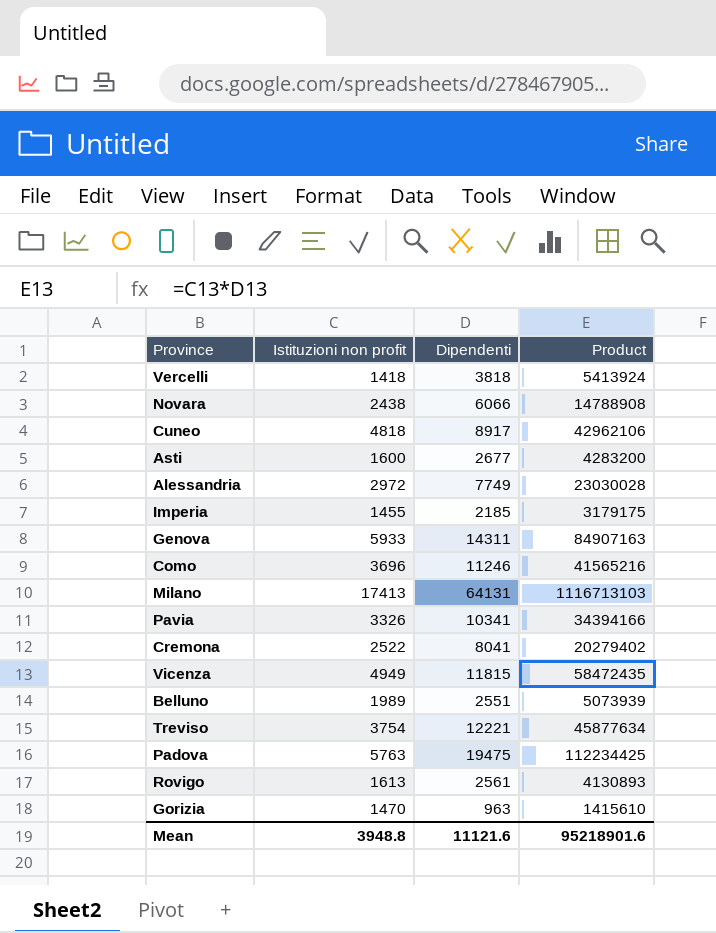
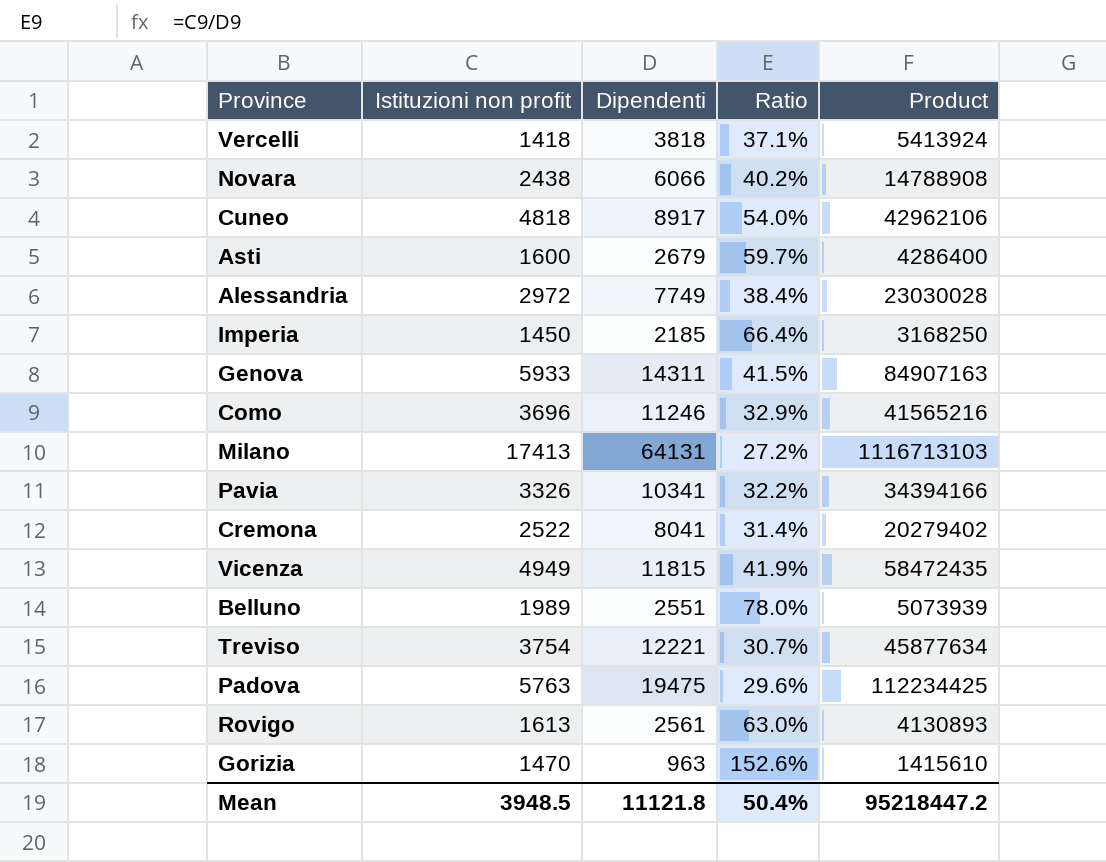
column Ratio | formula: none -> [Istituzioni non profit] / [Dipendenti]
Asti | Dipendenti: 2677 -> 2679
Asti | Product: 4283200 -> 4286400
Imperia | Istituzioni non profit: 1455 -> 1450
Imperia | Product: 3179175 -> 3168250
Mean | Istituzioni non profit: 3948.8 -> 3948.5
Mean | Dipendenti: 11121.6 -> 11121.8
Mean | Product: 95218901.6 -> 95218447.2

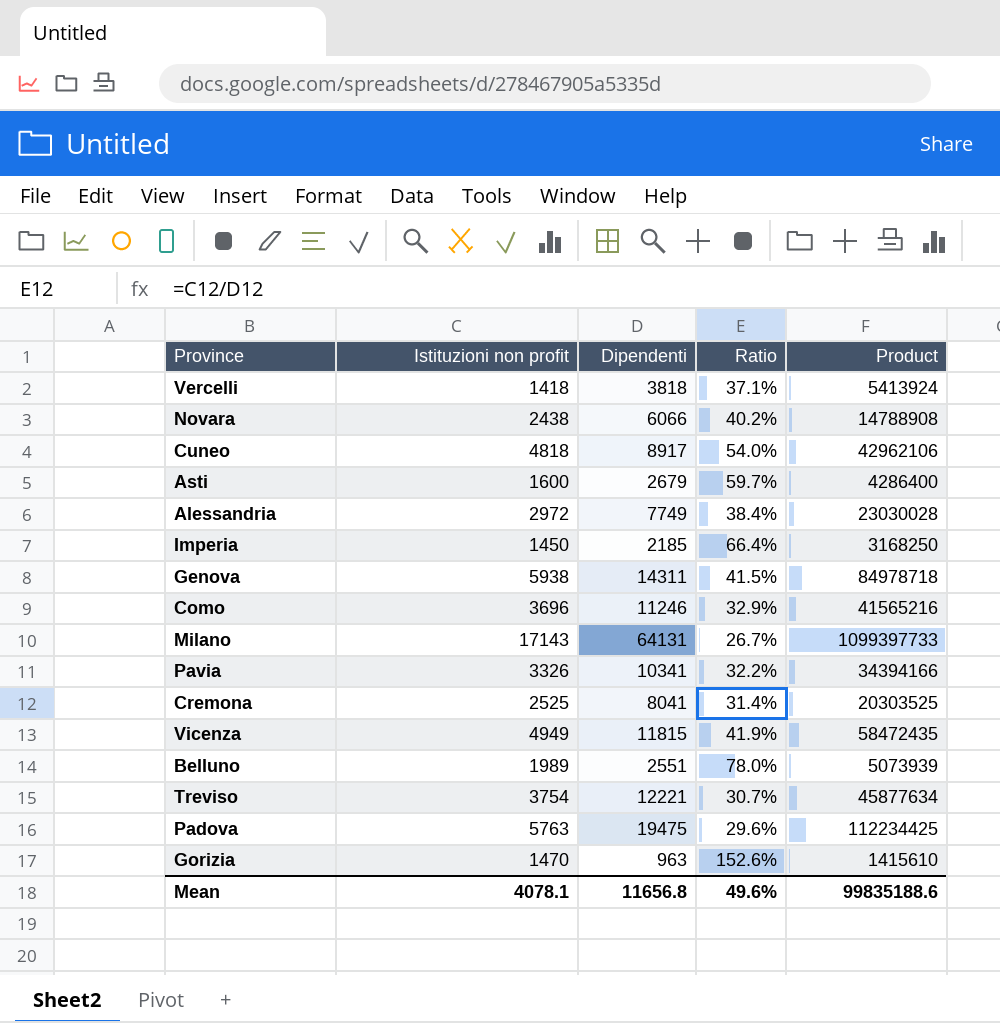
row Rovigo: 1613 | 2561 | 63.0% | 4130893 -> none
Genova | Istituzioni non profit: 5933 -> 5938
Genova | Product: 84907163 -> 84978718
Milano | Istituzioni non profit: 17413 -> 17143
Milano | Ratio: 27.2% -> 26.7%
Milano | Product: 1116713103 -> 1099397733
Cremona | Istituzioni non profit: 2522 -> 2525
Cremona | Product: 20279402 -> 20303525
Mean | Istituzioni non profit: 3948.5 -> 4078.1
Mean | Dipendenti: 11121.8 -> 11656.8
Mean | Ratio: 50.4% -> 49.6%
Mean | Product: 95218447.2 -> 99835188.6

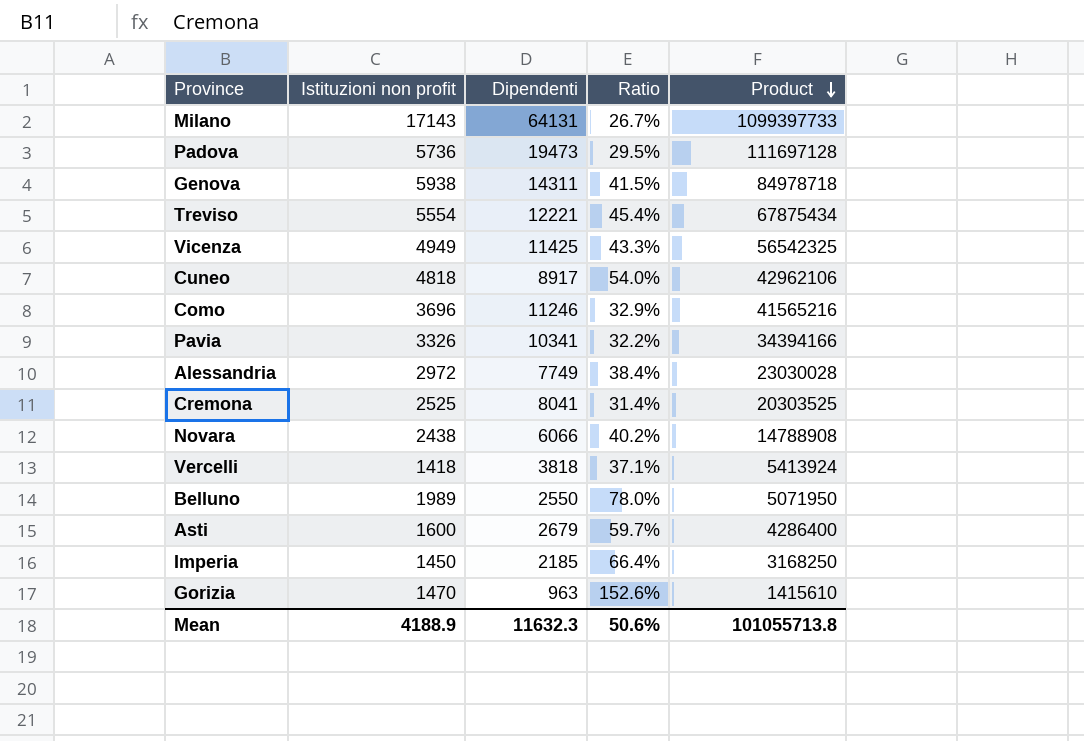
row order: none -> Product descending
Padova | Istituzioni non profit: 5763 -> 5736
Padova | Dipendenti: 19475 -> 19473
Padova | Ratio: 29.6% -> 29.5%
Padova | Product: 112234425 -> 111697128
Treviso | Istituzioni non profit: 3754 -> 5554
Treviso | Ratio: 30.7% -> 45.4%
Treviso | Product: 45877634 -> 67875434
Vicenza | Dipendenti: 11815 -> 11425
Vicenza | Ratio: 41.9% -> 43.3%
Vicenza | Product: 58472435 -> 56542325
Belluno | Dipendenti: 2551 -> 2550
Belluno | Product: 5073939 -> 5071950
Mean | Istituzioni non profit: 4078.1 -> 4188.9
Mean | Dipendenti: 11656.8 -> 11632.3
Mean | Ratio: 49.6% -> 50.6%
Mean | Product: 99835188.6 -> 101055713.8

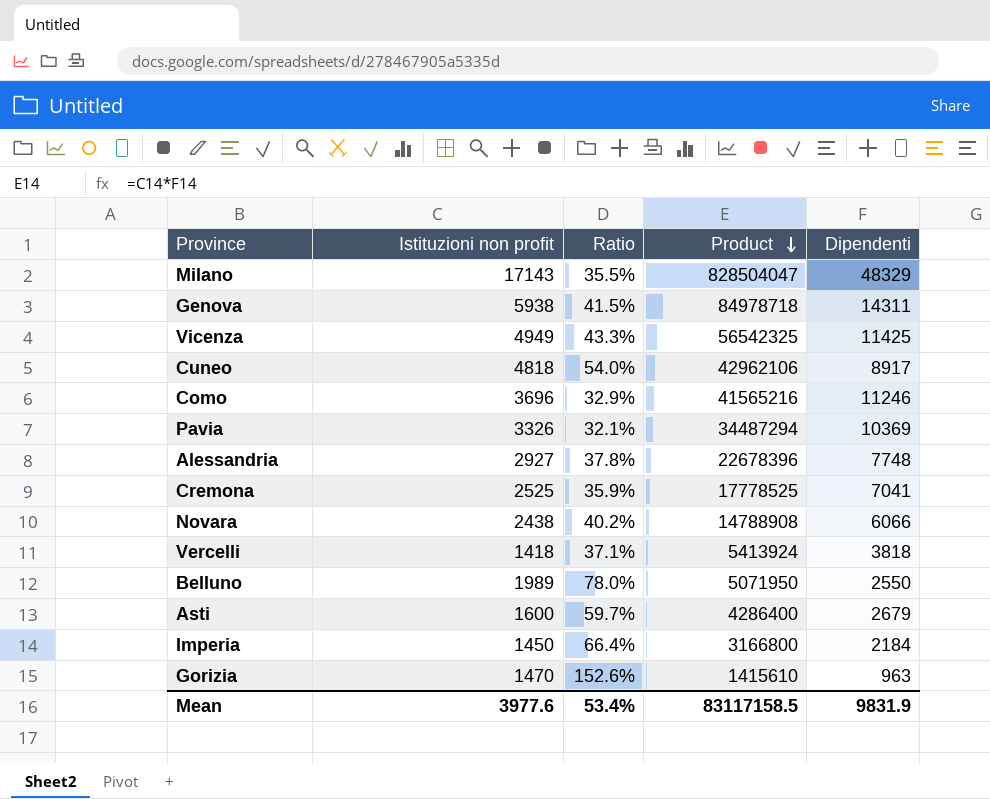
column Dipendenti | position: 3 -> 5
row Padova: 5736 | 19473 | 29.5% | 111697128 -> none
row Treviso: 5554 | 12221 | 45.4% | 67875434 -> none
Milano | Ratio: 26.7% -> 35.5%
Milano | Product: 1099397733 -> 828504047
Milano | Dipendenti: 64131 -> 48329
Pavia | Ratio: 32.2% -> 32.1%
Pavia | Product: 34394166 -> 34487294
Pavia | Dipendenti: 10341 -> 10369
Alessandria | Istituzioni non profit: 2972 -> 2927
Alessandria | Ratio: 38.4% -> 37.8%
Alessandria | Product: 23030028 -> 22678396
Alessandria | Dipendenti: 7749 -> 7748
Cremona | Ratio: 31.4% -> 35.9%
Cremona | Product: 20303525 -> 17778525
Cremona | Dipendenti: 8041 -> 7041
Imperia | Product: 3168250 -> 3166800
Imperia | Dipendenti: 2185 -> 2184
Mean | Istituzioni non profit: 4188.9 -> 3977.6
Mean | Ratio: 50.6% -> 53.4%
Mean | Product: 101055713.8 -> 83117158.5
Mean | Dipendenti: 11632.3 -> 9831.9

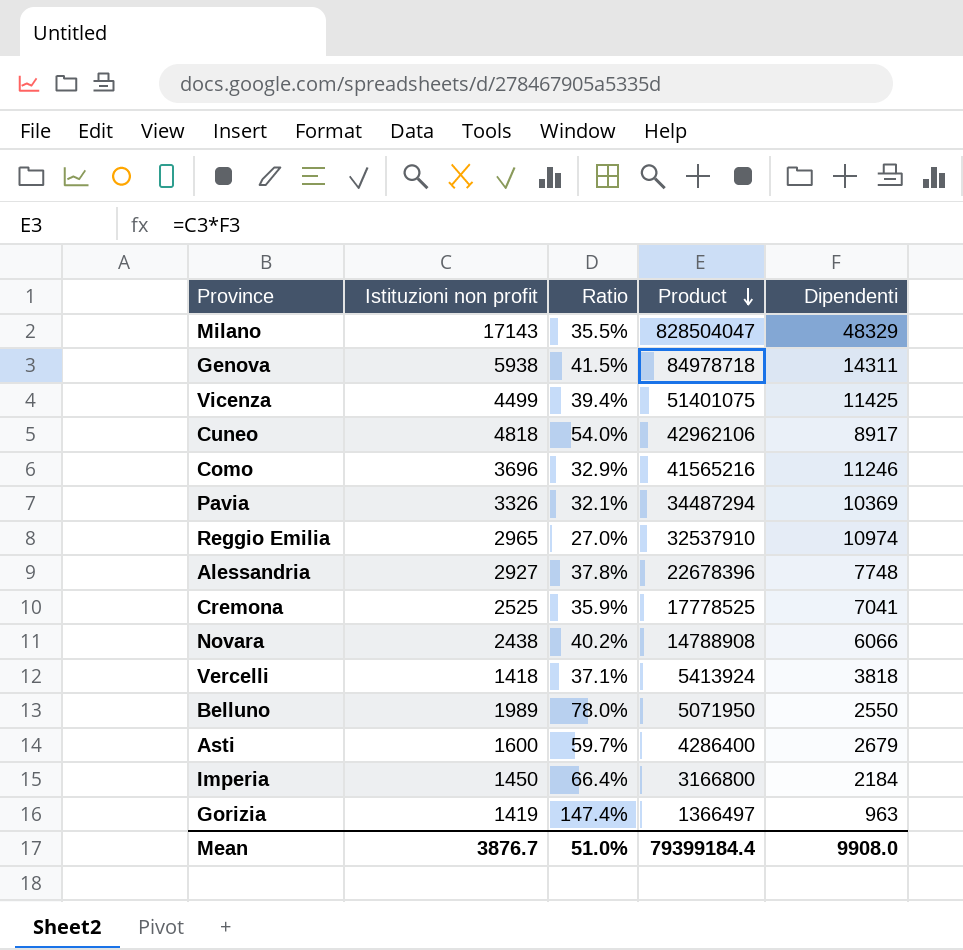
Vicenza | Istituzioni non profit: 4949 -> 4499
Vicenza | Ratio: 43.3% -> 39.4%
Vicenza | Product: 56542325 -> 51401075
row Reggio Emilia: none -> 2965 | 27.0% | 32537910 | 10974
Gorizia | Istituzioni non profit: 1470 -> 1419
Gorizia | Ratio: 152.6% -> 147.4%
Gorizia | Product: 1415610 -> 1366497
Mean | Istituzioni non profit: 3977.6 -> 3876.7
Mean | Ratio: 53.4% -> 51.0%
Mean | Product: 83117158.5 -> 79399184.4
Mean | Dipendenti: 9831.9 -> 9908.0

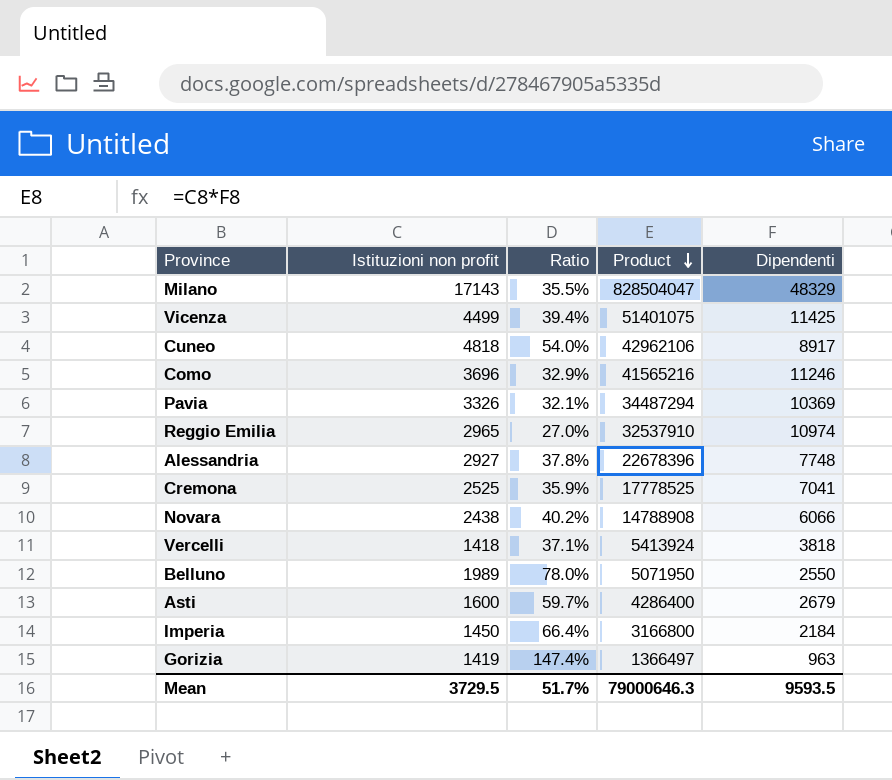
row Genova: 5938 | 41.5% | 84978718 | 14311 -> none
Mean | Istituzioni non profit: 3876.7 -> 3729.5
Mean | Ratio: 51.0% -> 51.7%
Mean | Product: 79399184.4 -> 79000646.3
Mean | Dipendenti: 9908.0 -> 9593.5

